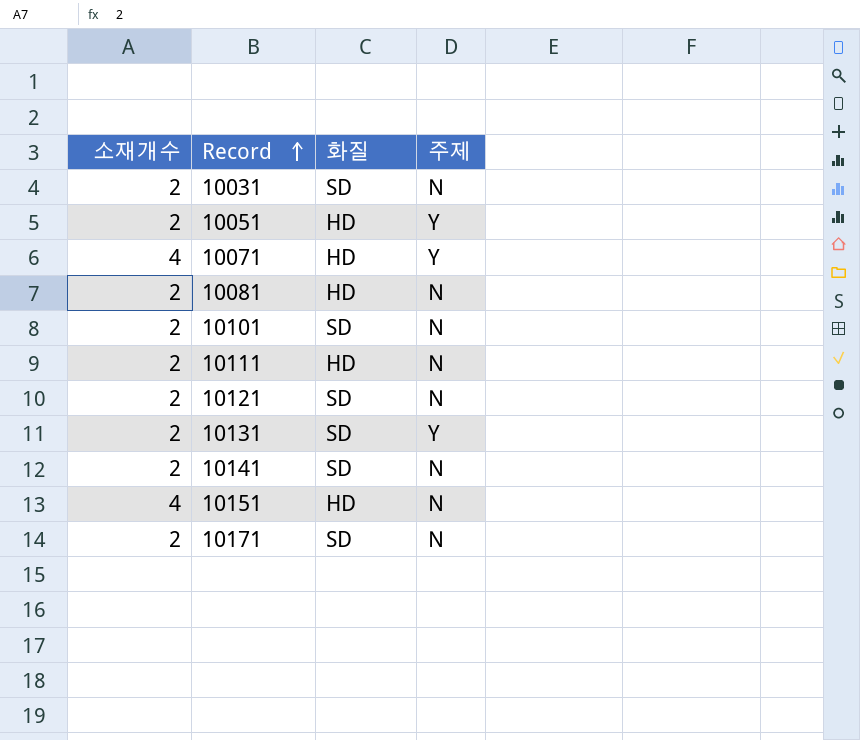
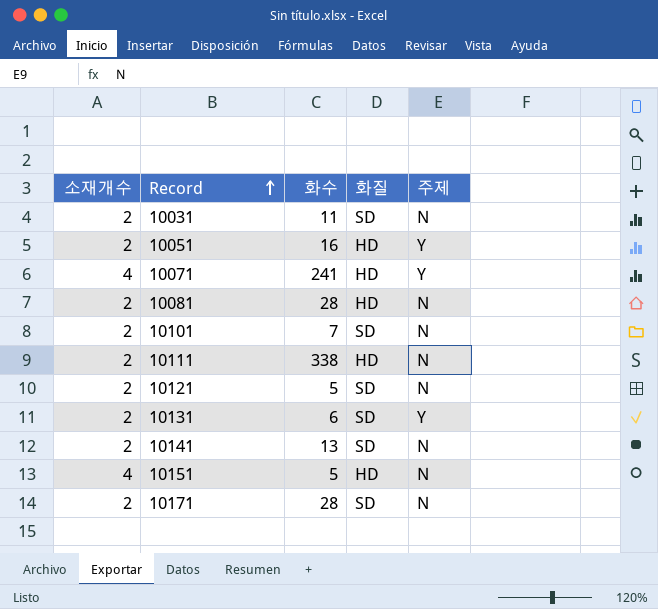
column 화수 | position: none -> 3

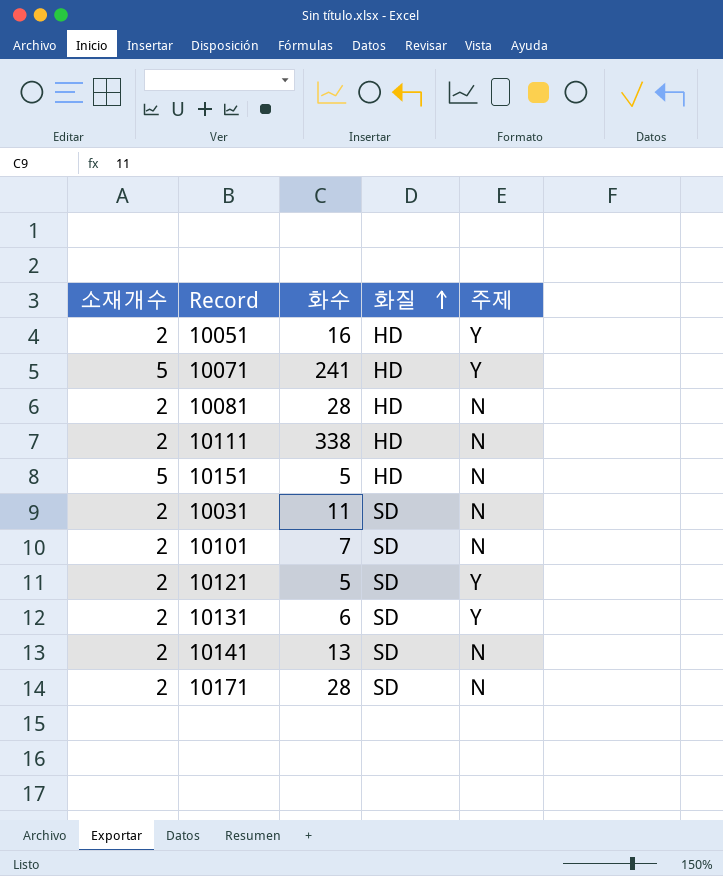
row order: Record ascending -> 화질 ascending
10071 | 소재개수: 4 -> 5
10151 | 소재개수: 4 -> 5
10121 | 주제: N -> Y

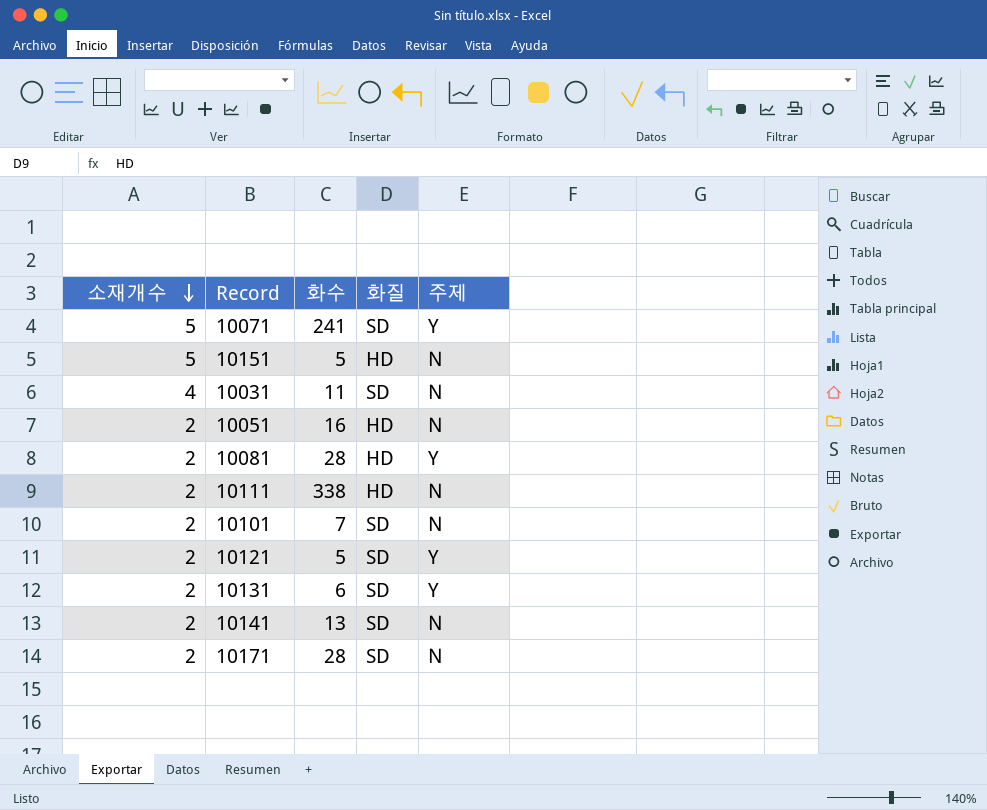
row order: 화질 ascending -> 소재개수 descending
10071 | 화질: HD -> SD
10031 | 소재개수: 2 -> 4
10051 | 주제: Y -> N
10081 | 주제: N -> Y

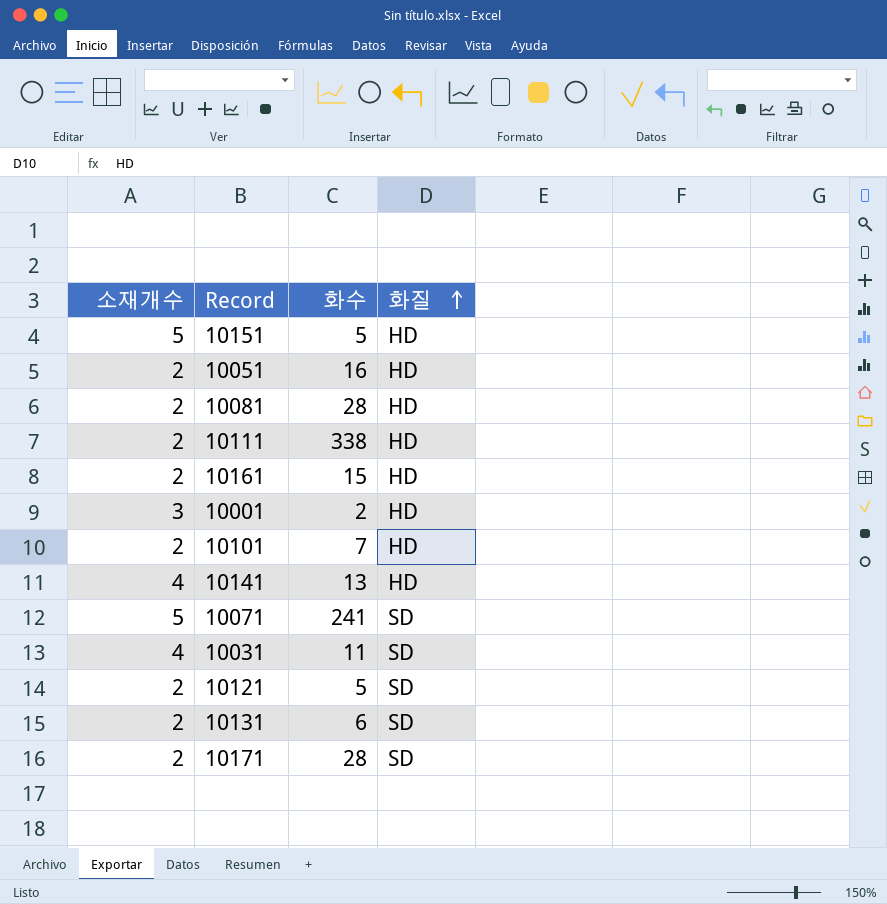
row order: 소재개수 descending -> 화질 ascending
column 주제 | position: 5 -> none
row 10161: none -> 2 | 15 | HD
row 10001: none -> 3 | 2 | HD
10101 | 화질: SD -> HD
10141 | 소재개수: 2 -> 4
10141 | 화질: SD -> HD

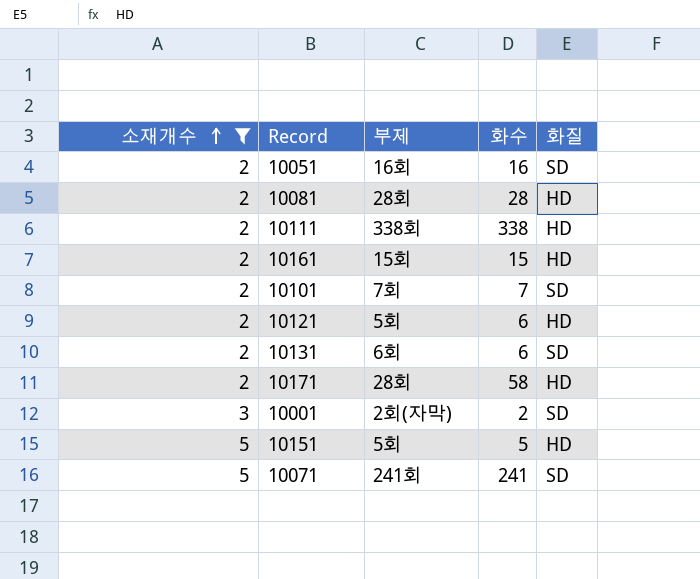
filter: none -> 소재개수 != 4
row order: 화질 ascending -> 소재개수 ascending
column 부제 | position: none -> 3
10051 | 화질: HD -> SD
10101 | 화질: HD -> SD
10121 | 화수: 5 -> 6
10121 | 화질: SD -> HD
10171 | 화수: 28 -> 58
10171 | 화질: SD -> HD
10001 | 화질: HD -> SD

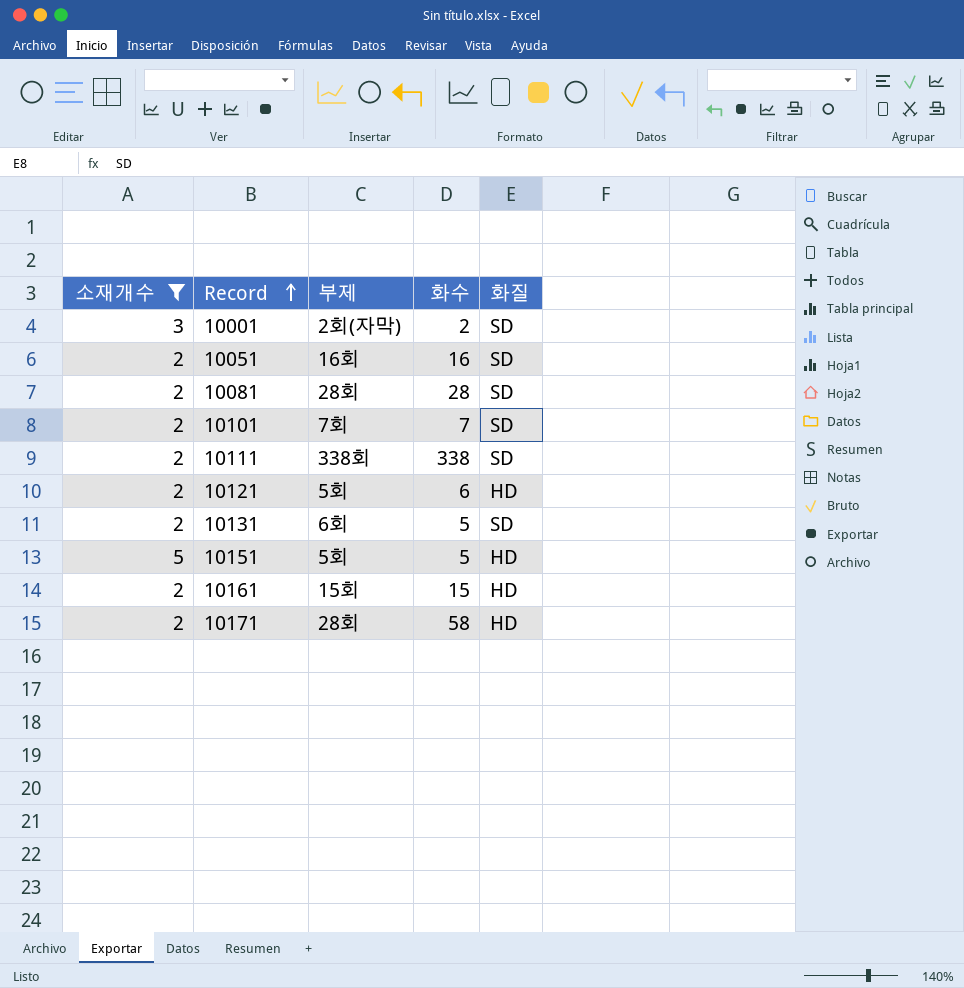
row order: 소재개수 ascending -> Record ascending
row 10071: 5 | 241회 | 241 | SD -> none
10081 | 화질: HD -> SD
10111 | 화질: HD -> SD
10131 | 화수: 6 -> 5

